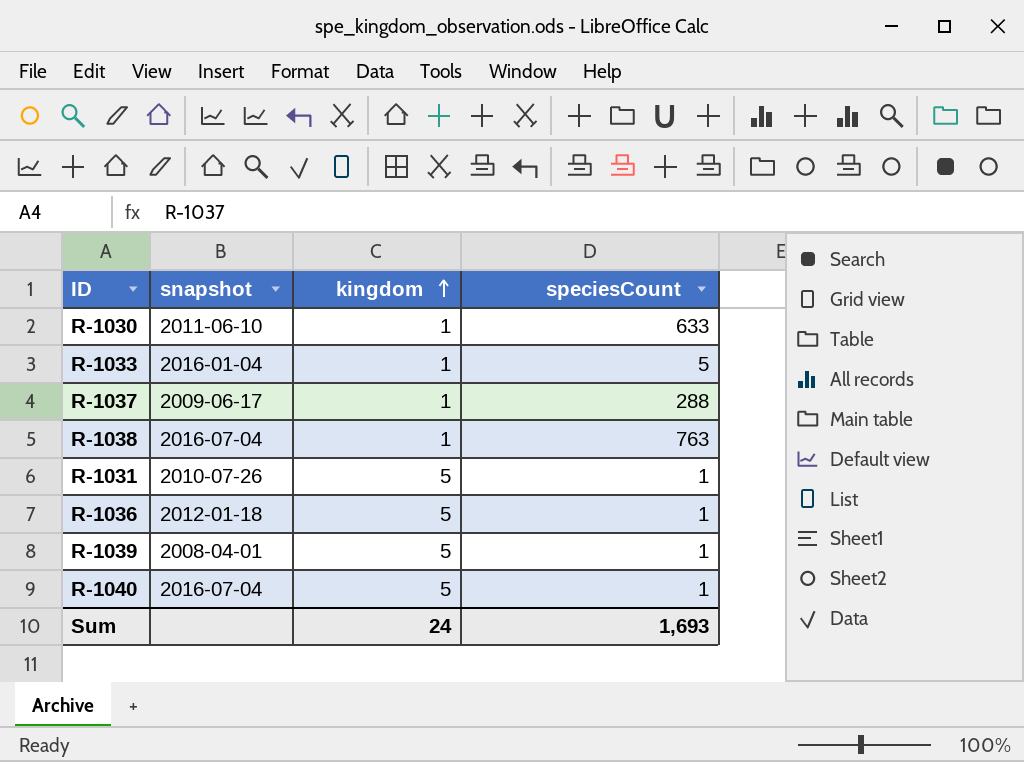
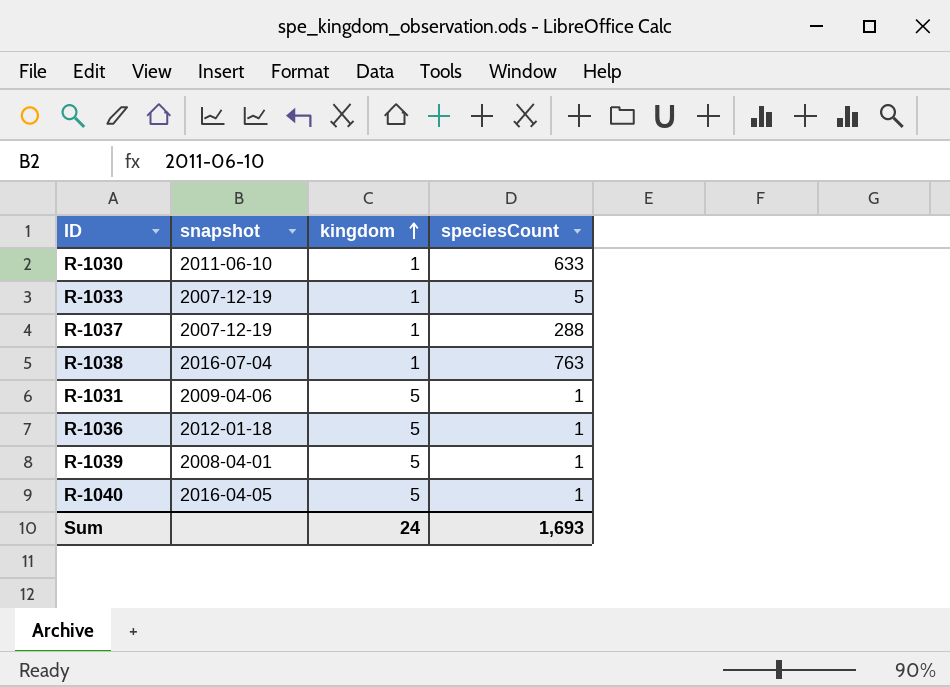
R-1033 | snapshot: 2016-01-04 -> 2007-12-19
R-1037 | snapshot: 2009-06-17 -> 2007-12-19
R-1031 | snapshot: 2010-07-26 -> 2009-04-06
R-1040 | snapshot: 2016-07-04 -> 2016-04-05

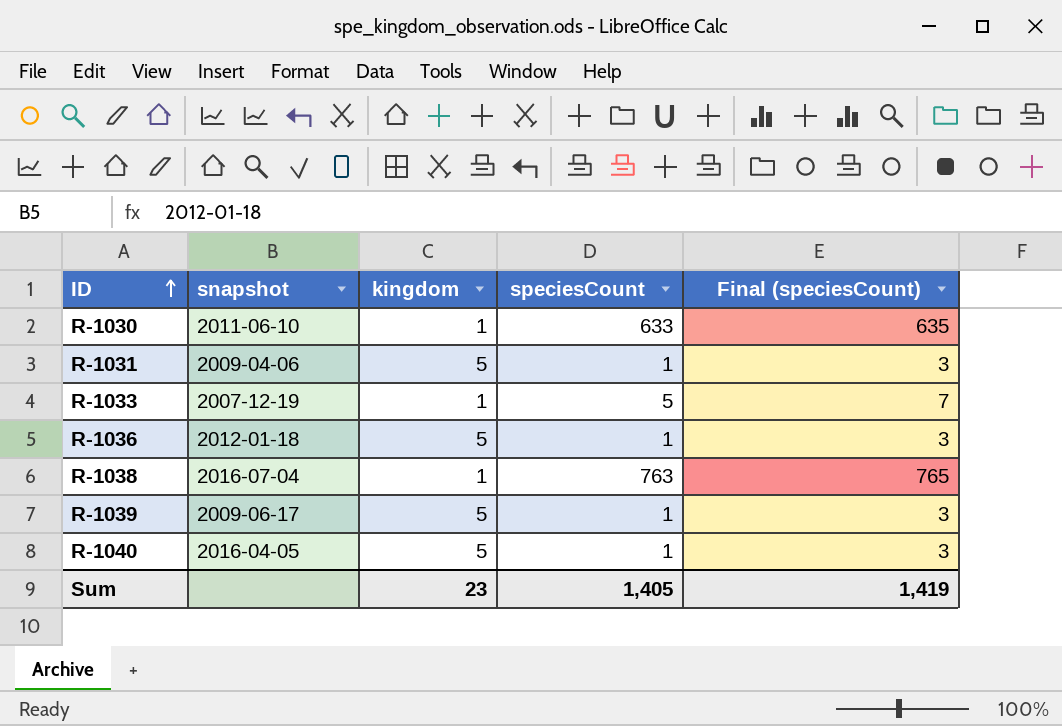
row order: kingdom ascending -> ID ascending
column Final (speciesCount) | formula: none -> [speciesCount] + 2
row R-1037: 2007-12-19 | 1 | 288 -> none
R-1039 | snapshot: 2008-04-01 -> 2009-06-17
Sum | kingdom: 24 -> 23
Sum | speciesCount: 1,693 -> 1,405

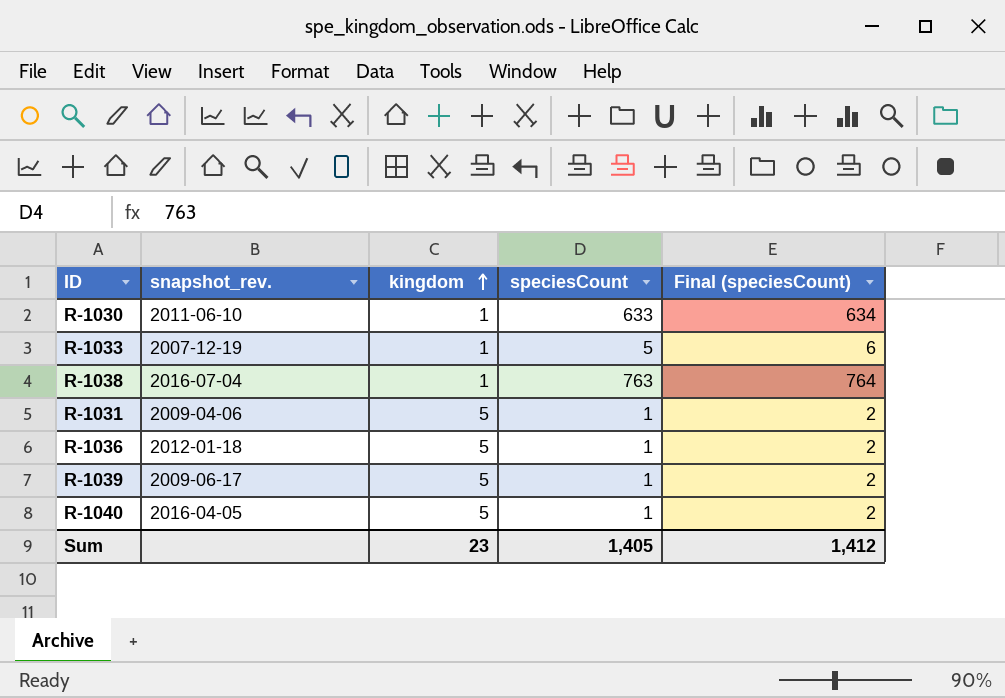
row order: ID ascending -> kingdom ascending
column name: snapshot -> snapshot_rev.
column Final (speciesCount) | formula: [speciesCount] + 2 -> [speciesCount] + 1
Sum | Final (speciesCount): 1,419 -> 1,412

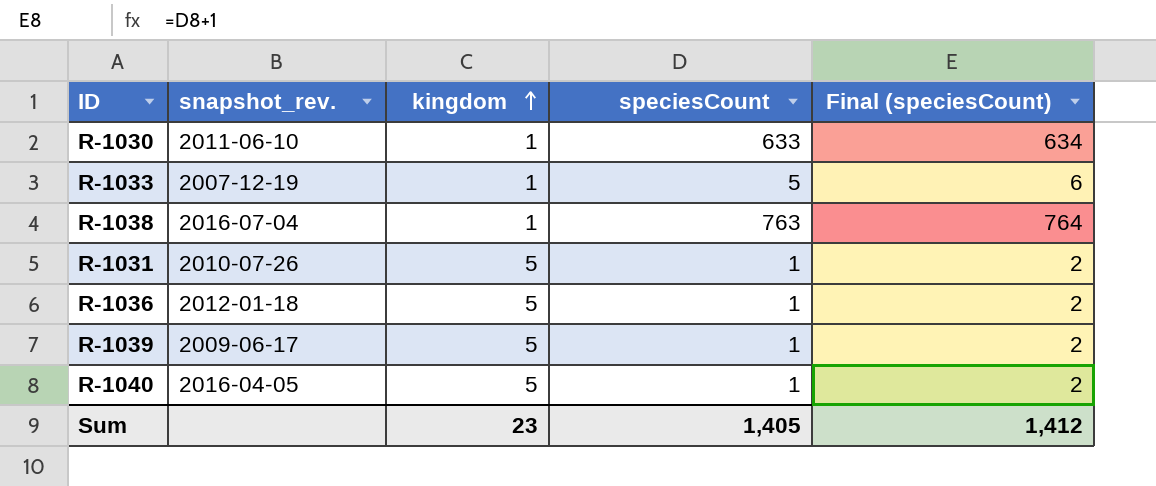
R-1031 | snapshot_rev.: 2009-04-06 -> 2010-07-26

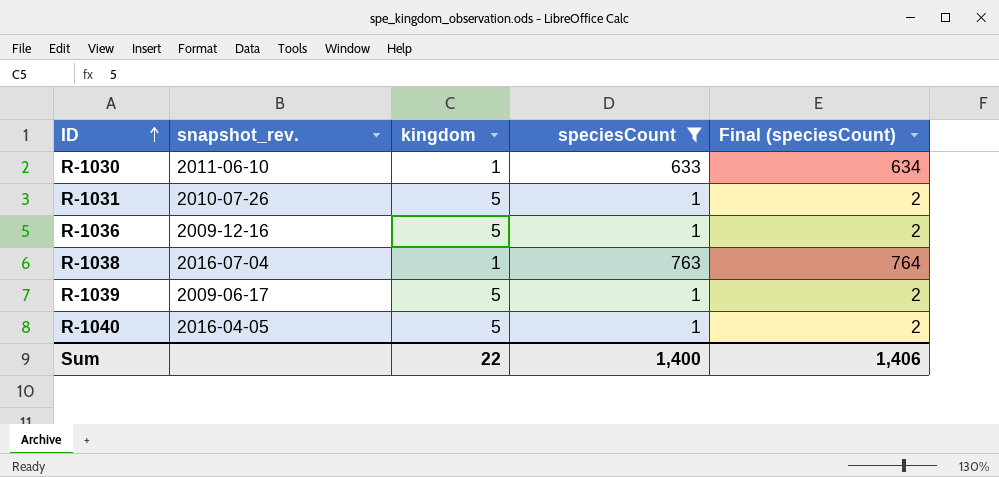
filter: none -> speciesCount != 5
row order: kingdom ascending -> ID ascending
R-1036 | snapshot_rev.: 2012-01-18 -> 2009-12-16
Sum | kingdom: 23 -> 22
Sum | speciesCount: 1,405 -> 1,400
Sum | Final (speciesCount): 1,412 -> 1,406

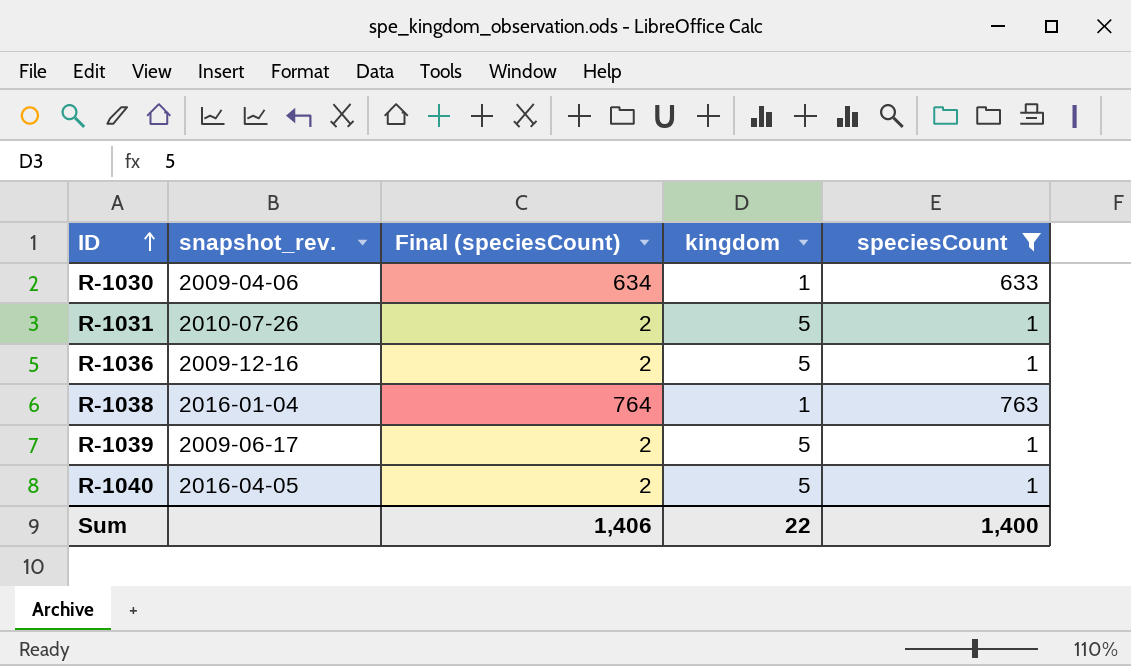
column Final (speciesCount) | position: 5 -> 3
R-1030 | snapshot_rev.: 2011-06-10 -> 2009-04-06
R-1038 | snapshot_rev.: 2016-07-04 -> 2016-01-04

